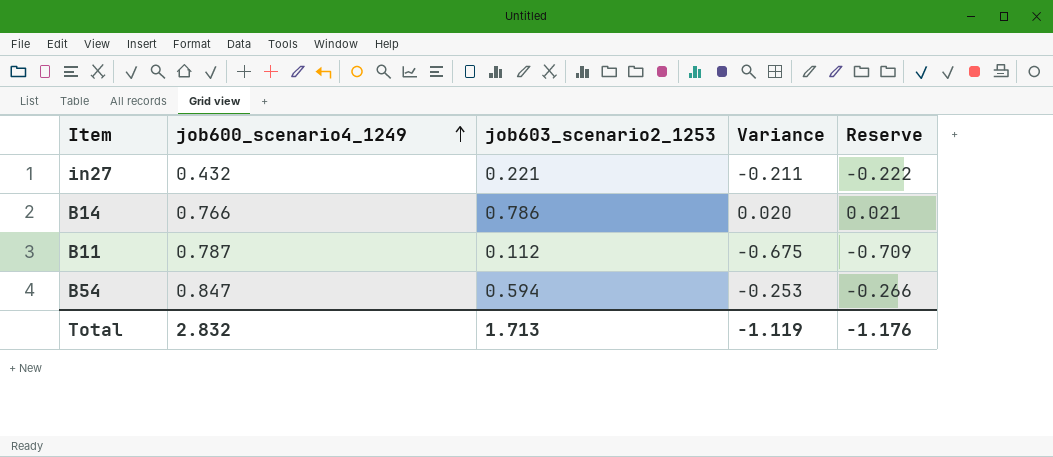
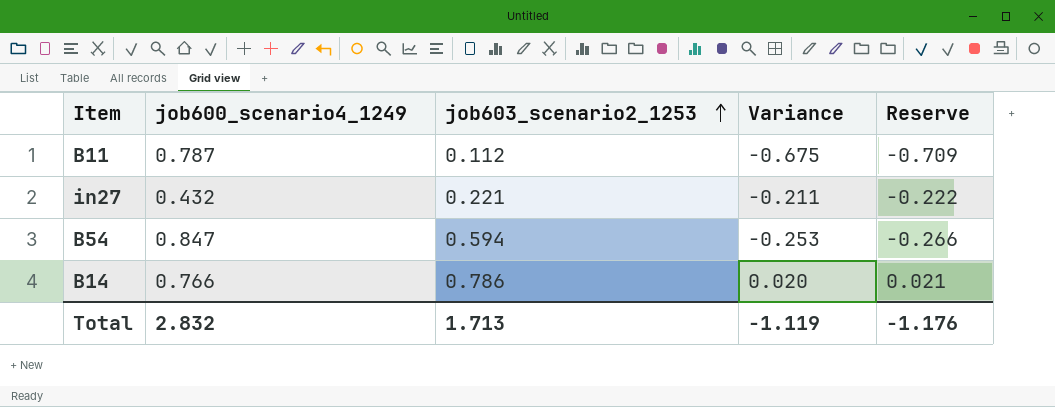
row order: job600_scenario4_1249 ascending -> job603_scenario2_1253 ascending

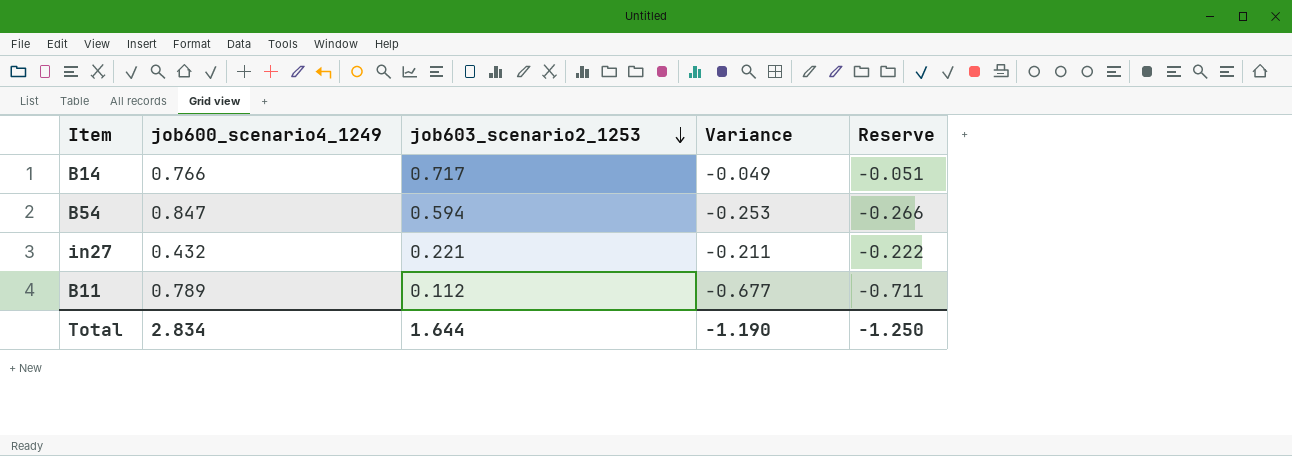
row order: job603_scenario2_1253 ascending -> job603_scenario2_1253 descending
B14 | job603_scenario2_1253: 0.786 -> 0.717
B14 | Variance: 0.020 -> -0.049
B14 | Reserve: 0.021 -> -0.051
B11 | job600_scenario4_1249: 0.787 -> 0.789
B11 | Variance: -0.675 -> -0.677
B11 | Reserve: -0.709 -> -0.711
Total | job600_scenario4_1249: 2.832 -> 2.834
Total | job603_scenario2_1253: 1.713 -> 1.644
Total | Variance: -1.119 -> -1.190
Total | Reserve: -1.176 -> -1.250

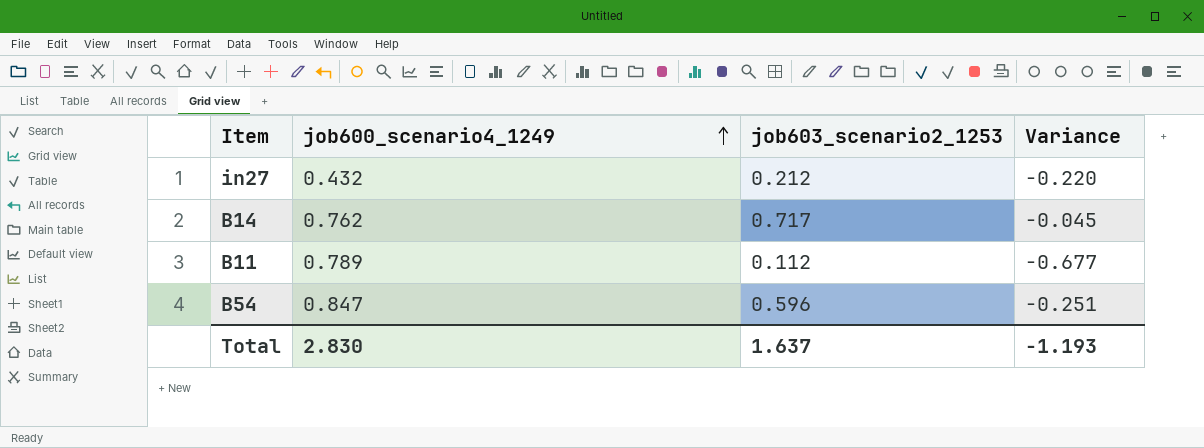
row order: job603_scenario2_1253 descending -> job600_scenario4_1249 ascending
column Reserve | formula: [Variance] * 1.05 -> none
in27 | job603_scenario2_1253: 0.221 -> 0.212
in27 | Variance: -0.211 -> -0.220
B14 | job600_scenario4_1249: 0.766 -> 0.762
B14 | Variance: -0.049 -> -0.045
B54 | job603_scenario2_1253: 0.594 -> 0.596
B54 | Variance: -0.253 -> -0.251
Total | job600_scenario4_1249: 2.834 -> 2.830
Total | job603_scenario2_1253: 1.644 -> 1.637
Total | Variance: -1.190 -> -1.193

